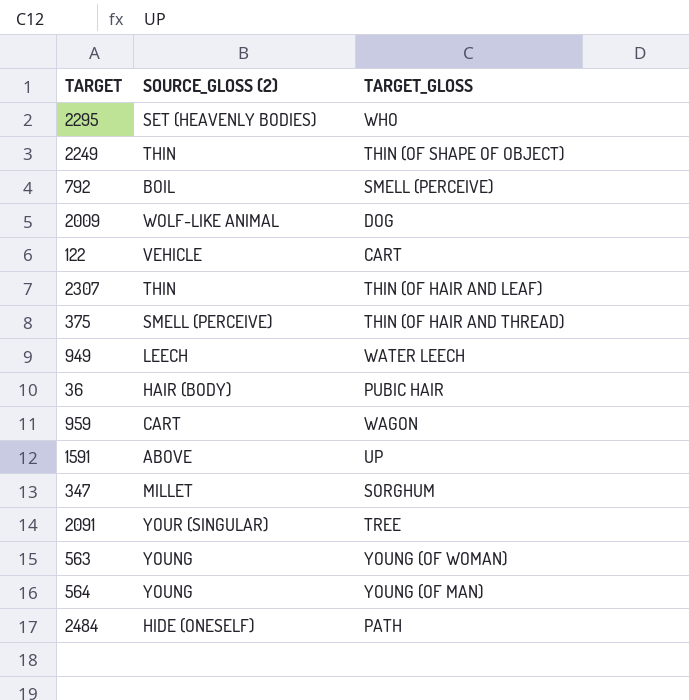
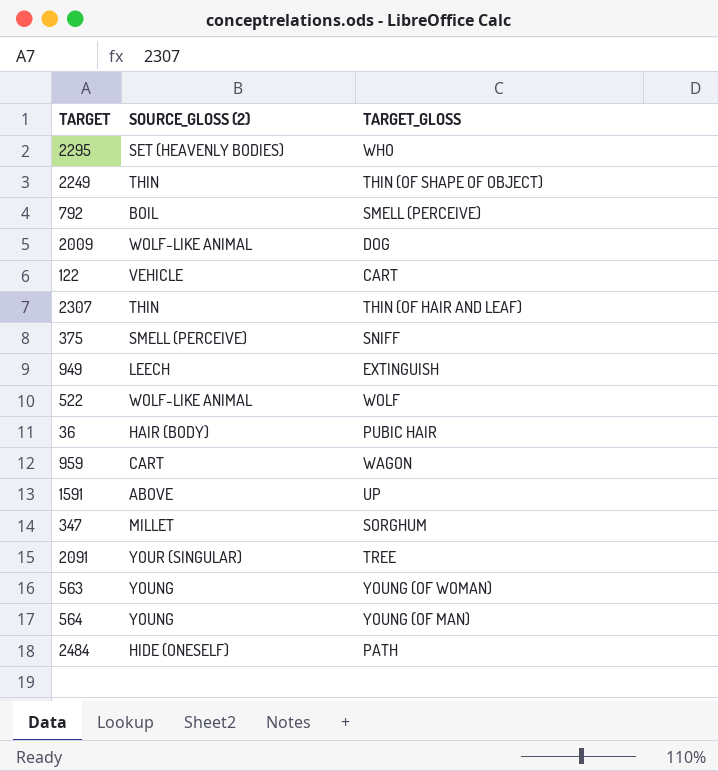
375 | TARGET_GLOSS: THIN (OF HAIR AND THREAD) -> SNIFF
949 | TARGET_GLOSS: WATER LEECH -> EXTINGUISH
row 522: none -> WOLF-LIKE ANIMAL | WOLF

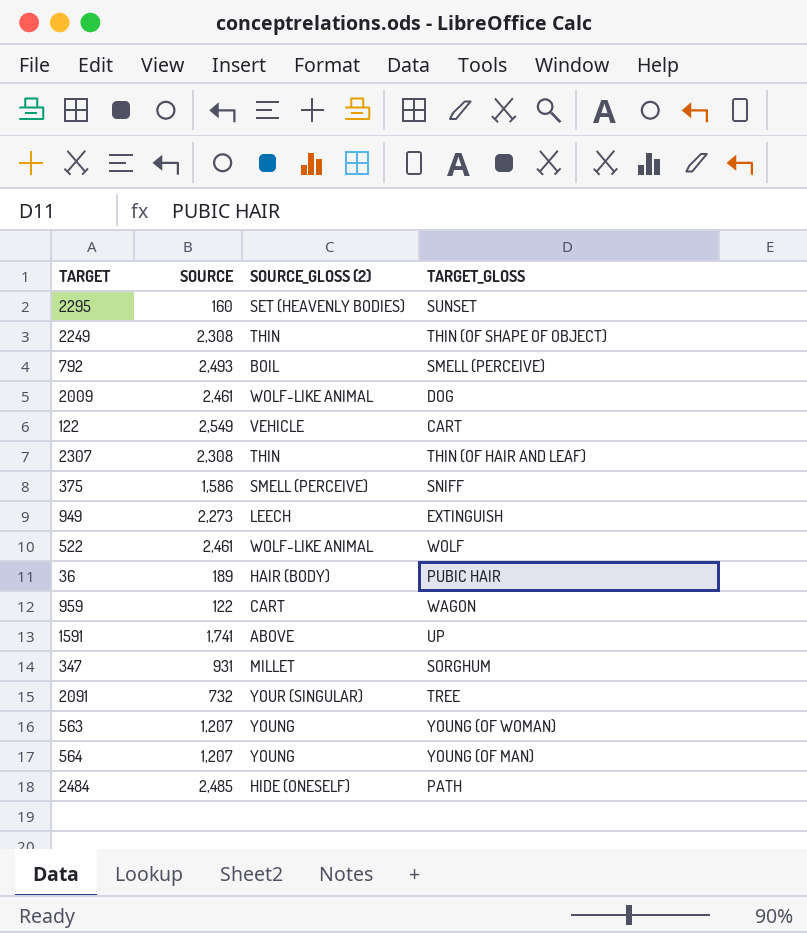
column SOURCE | position: none -> 2
2295 | TARGET_GLOSS: WHO -> SUNSET

